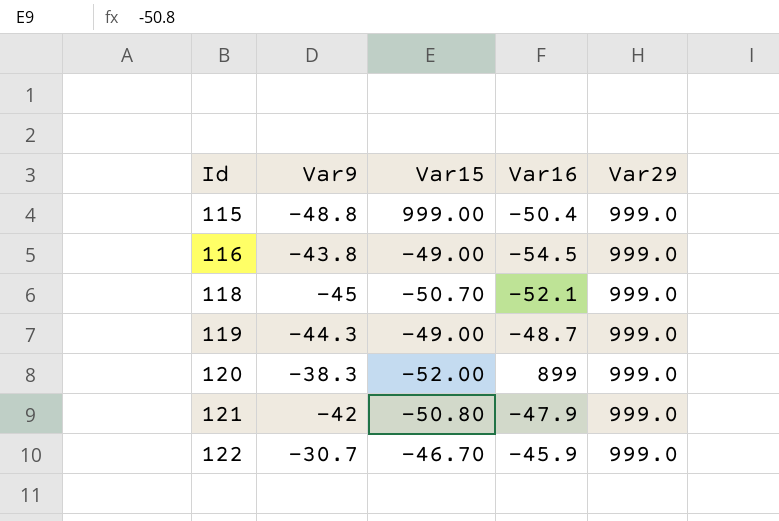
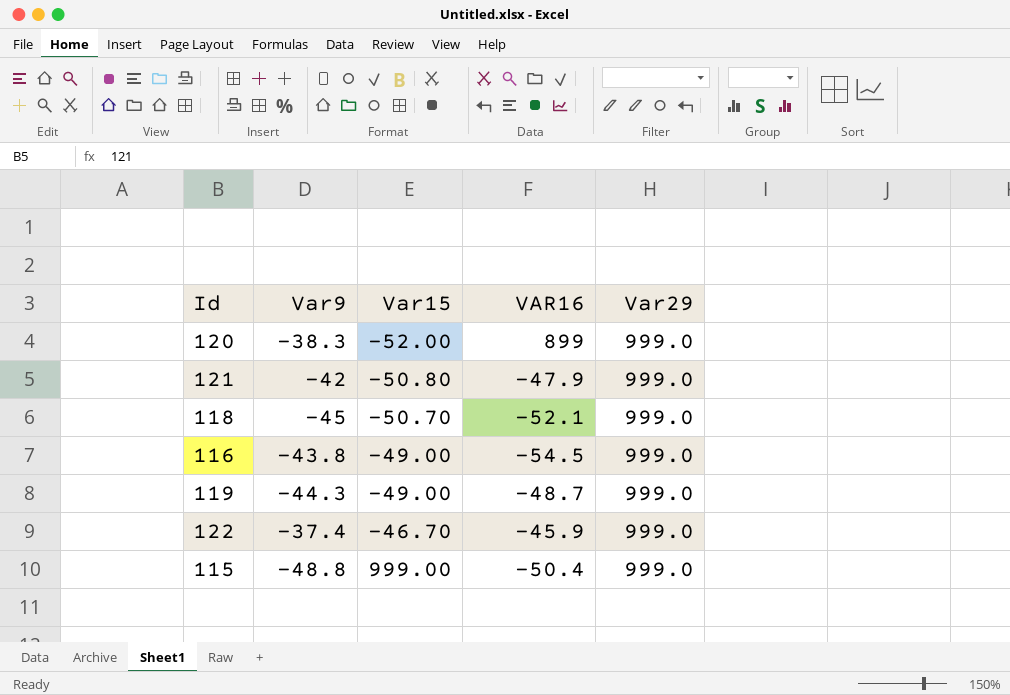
row order: Id ascending -> Var15 ascending
column name: Var16 -> VAR16
122 | Var9: -30.7 -> -37.4

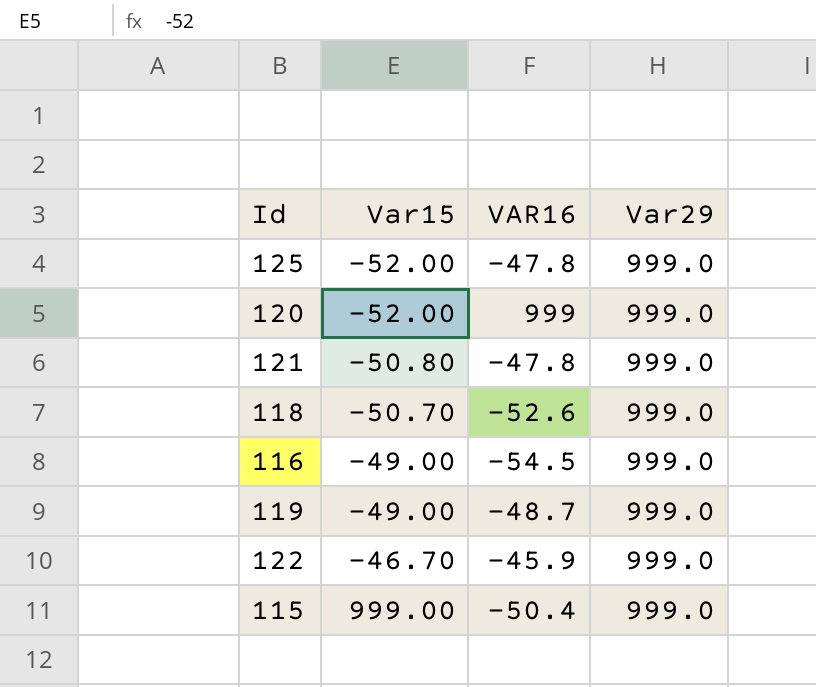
column Var9 | position: 2 -> none
row 125: none -> -52.00 | -47.8 | 999.0
120 | VAR16: 899 -> 999
121 | VAR16: -47.9 -> -47.8
118 | VAR16: -52.1 -> -52.6

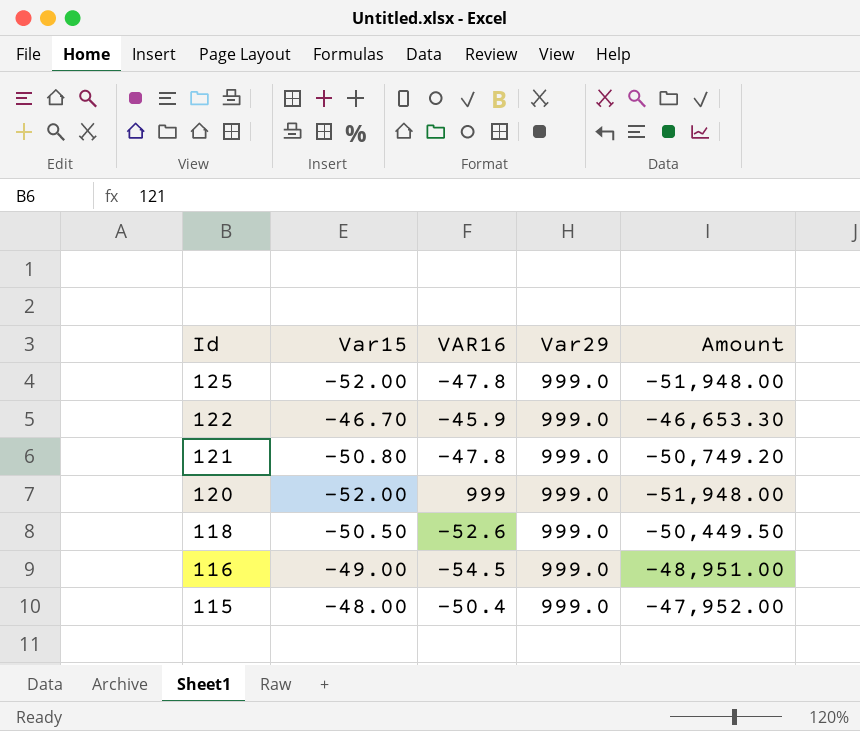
row order: Var15 ascending -> Id descending
column Amount | formula: none -> [Var15] * [Var29]
row 119: -49.00 | -48.7 | 999.0 -> none
118 | Var15: -50.70 -> -50.50
115 | Var15: 999.00 -> -48.00

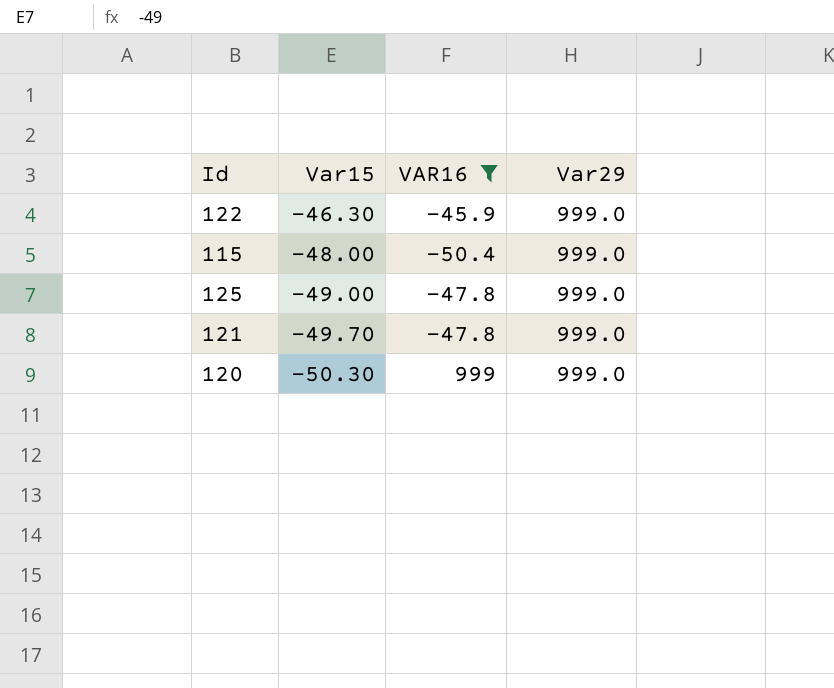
filter: none -> VAR16 >= -50.4
row order: Id descending -> Var15 descending
column Amount | formula: [Var15] * [Var29] -> none
122 | Var15: -46.70 -> -46.30
125 | Var15: -52.00 -> -49.00
121 | Var15: -50.80 -> -49.70
120 | Var15: -52.00 -> -50.30

